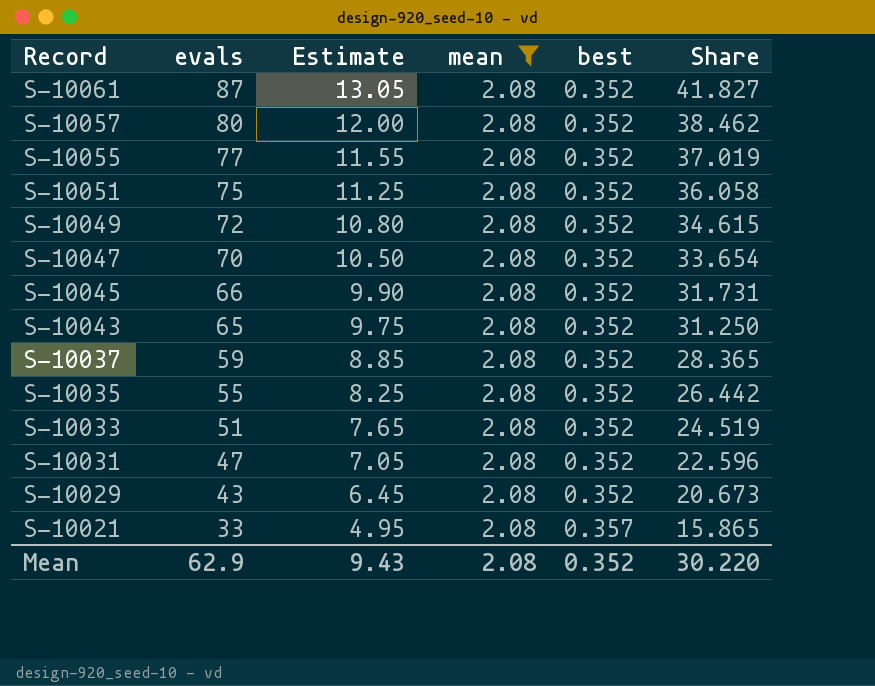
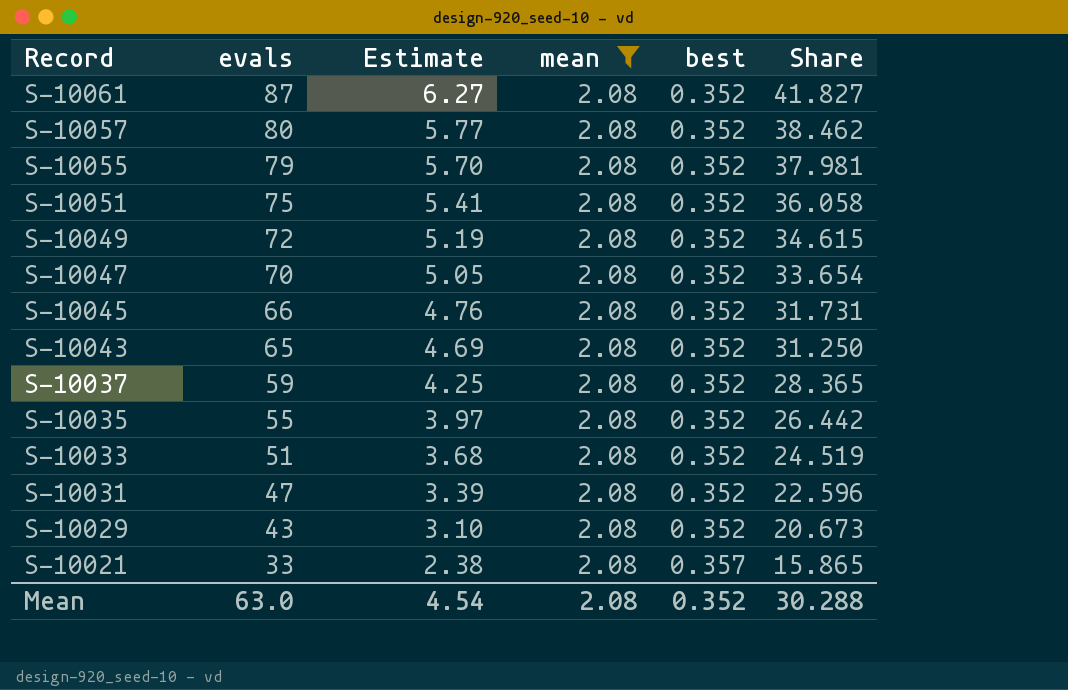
column Estimate | formula: [evals] * 0.15 -> [Share] * 0.15
S-10055 | evals: 77 -> 79
S-10055 | Share: 37.019 -> 37.981
Mean | evals: 62.9 -> 63.0
Mean | Estimate: 9.43 -> 4.54
Mean | Share: 30.220 -> 30.288

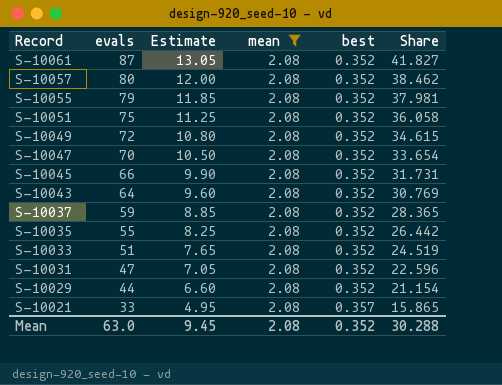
column Estimate | formula: [Share] * 0.15 -> [evals] * 0.15
S-10043 | evals: 65 -> 64
S-10043 | Share: 31.250 -> 30.769
S-10029 | evals: 43 -> 44
S-10029 | Share: 20.673 -> 21.154
Mean | Estimate: 4.54 -> 9.45

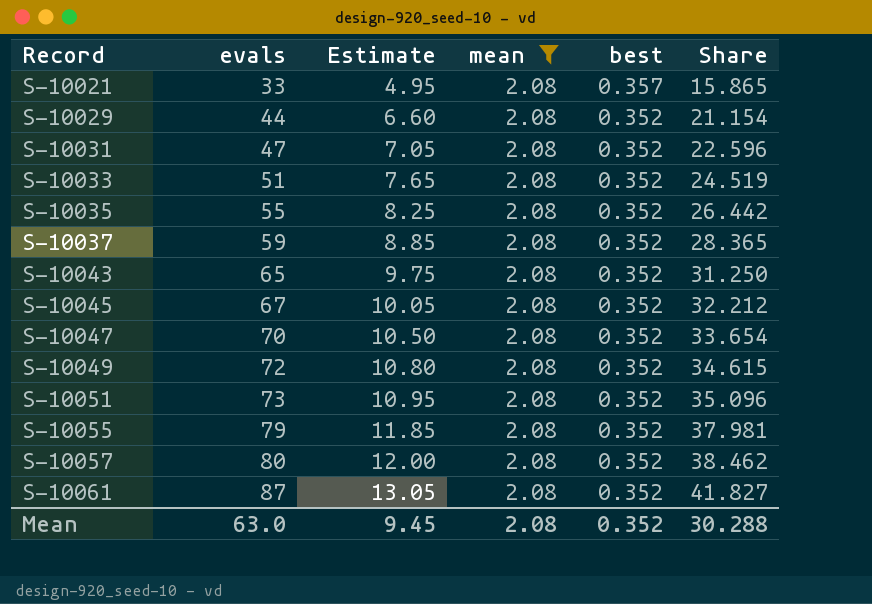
row order: Record descending -> Record ascending
S-10043 | evals: 64 -> 65
S-10043 | Estimate: 9.60 -> 9.75
S-10043 | Share: 30.769 -> 31.250
S-10045 | evals: 66 -> 67
S-10045 | Estimate: 9.90 -> 10.05
S-10045 | Share: 31.731 -> 32.212
S-10051 | evals: 75 -> 73
S-10051 | Estimate: 11.25 -> 10.95
S-10051 | Share: 36.058 -> 35.096

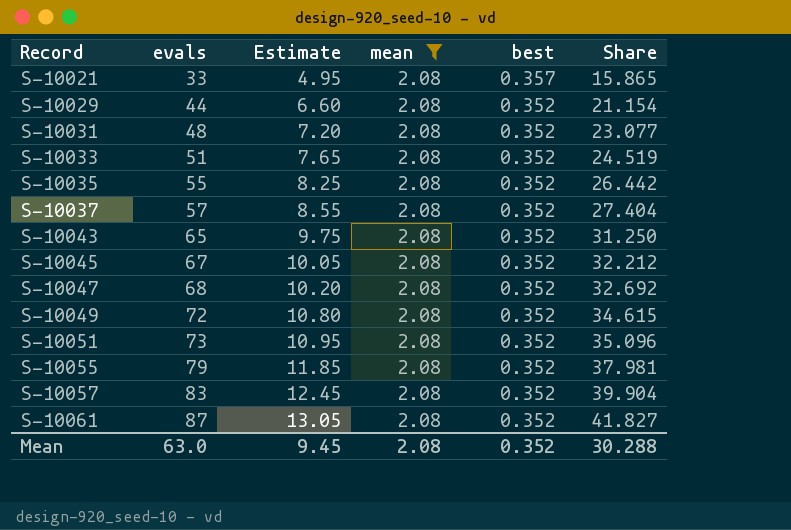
S-10031 | evals: 47 -> 48
S-10031 | Estimate: 7.05 -> 7.20
S-10031 | Share: 22.596 -> 23.077
S-10037 | evals: 59 -> 57
S-10037 | Estimate: 8.85 -> 8.55
S-10037 | Share: 28.365 -> 27.404
S-10047 | evals: 70 -> 68
S-10047 | Estimate: 10.50 -> 10.20
S-10047 | Share: 33.654 -> 32.692
S-10057 | evals: 80 -> 83
S-10057 | Estimate: 12.00 -> 12.45
S-10057 | Share: 38.462 -> 39.904

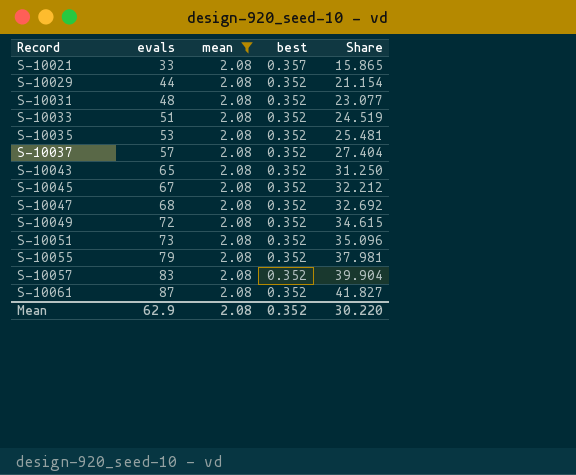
column Estimate | formula: [evals] * 0.15 -> none
S-10035 | evals: 55 -> 53
S-10035 | Share: 26.442 -> 25.481
Mean | evals: 63.0 -> 62.9
Mean | Share: 30.288 -> 30.220

